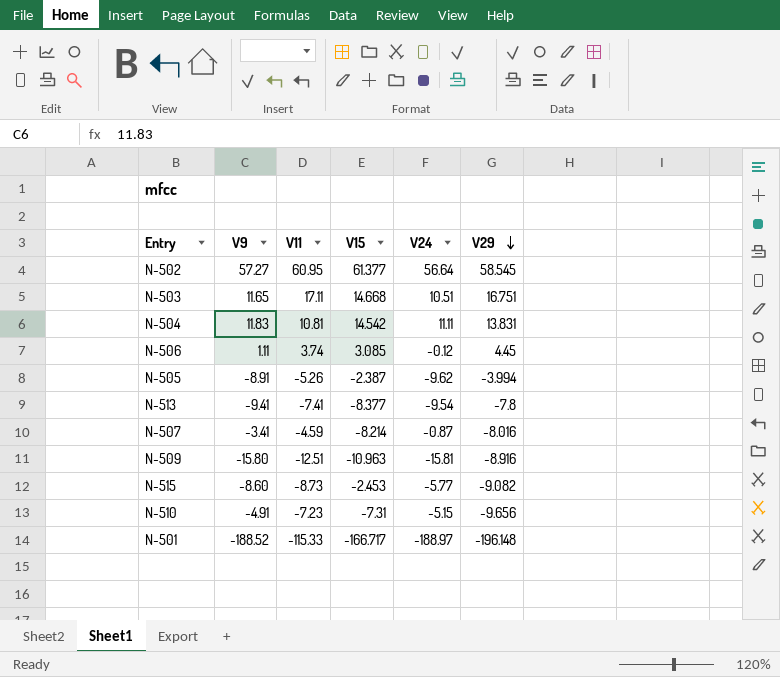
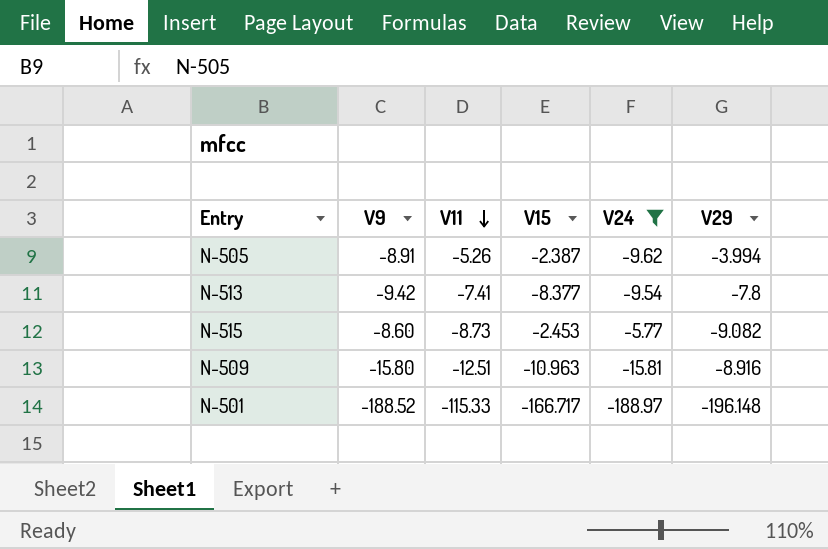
filter: none -> V24 <= -5.77
row order: V29 descending -> V11 descending
N-513 | V9: -9.41 -> -9.42

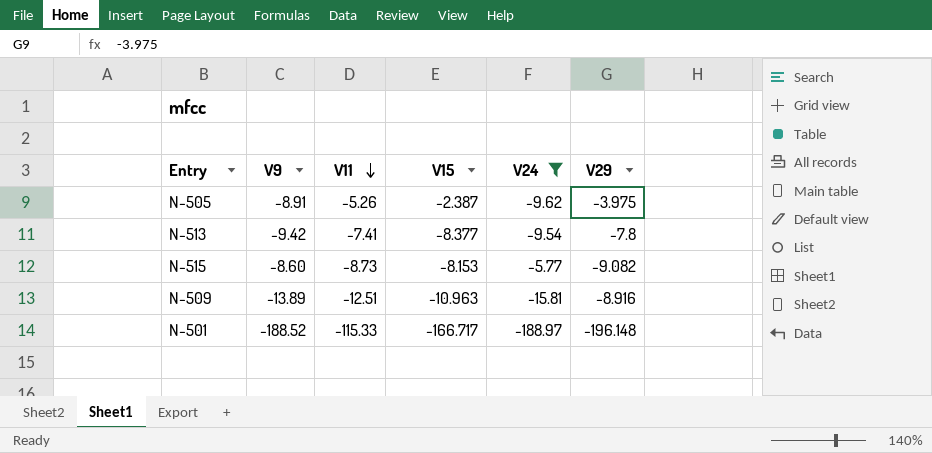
N-505 | V29: -3.994 -> -3.975
N-515 | V15: -2.453 -> -8.153
N-509 | V9: -15.80 -> -13.89

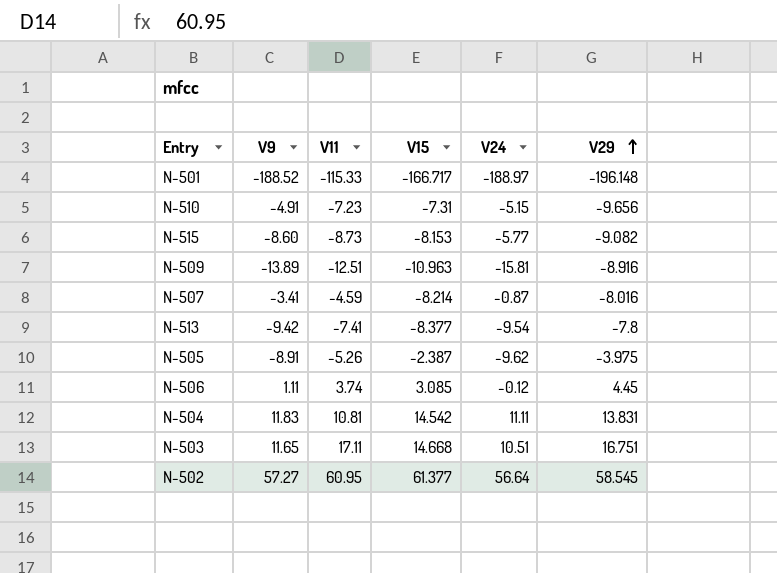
filter: V24 <= -5.77 -> none
row order: V11 descending -> V29 ascending

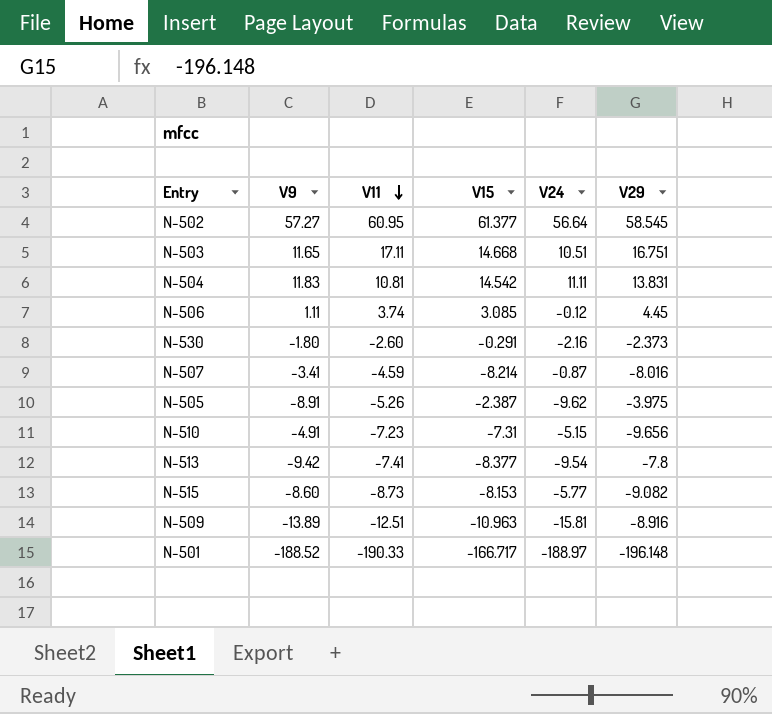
row order: V29 ascending -> V11 descending
row N-530: none -> -1.80 | -2.60 | -0.291 | -2.16 | -2.373
N-501 | V11: -115.33 -> -190.33

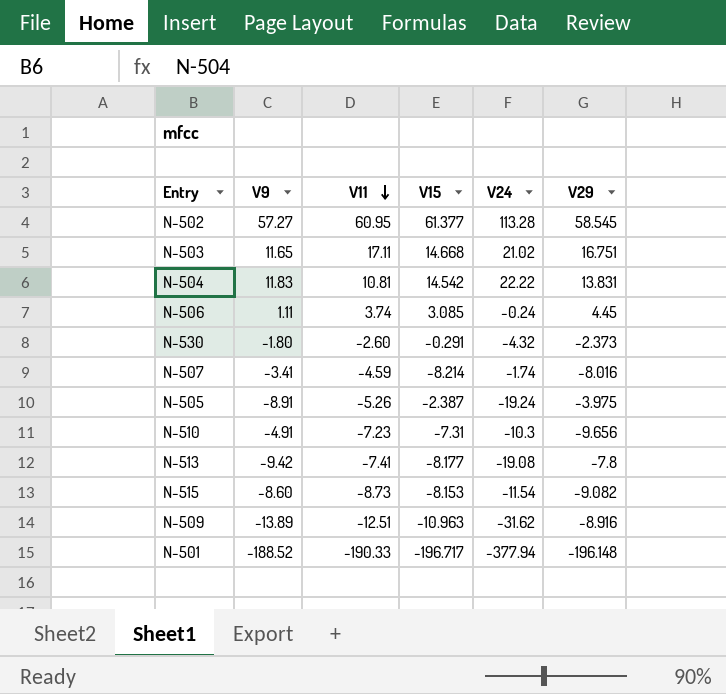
N-502 | V24: 56.64 -> 113.28
N-503 | V24: 10.51 -> 21.02
N-504 | V24: 11.11 -> 22.22
N-506 | V24: -0.12 -> -0.24
N-530 | V24: -2.16 -> -4.32
N-507 | V24: -0.87 -> -1.74
N-505 | V24: -9.62 -> -19.24
N-510 | V24: -5.15 -> -10.3
N-513 | V15: -8.377 -> -8.177
N-513 | V24: -9.54 -> -19.08
N-515 | V24: -5.77 -> -11.54
N-509 | V24: -15.81 -> -31.62
N-501 | V15: -166.717 -> -196.717
N-501 | V24: -188.97 -> -377.94

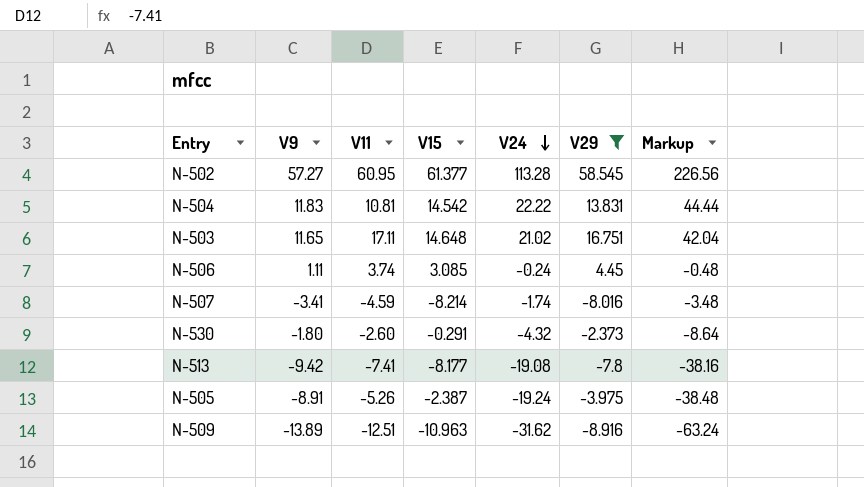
filter: none -> V29 >= -8.916
row order: V11 descending -> V24 descending
column Markup | formula: none -> [V24] * 2
N-503 | V15: 14.668 -> 14.648

